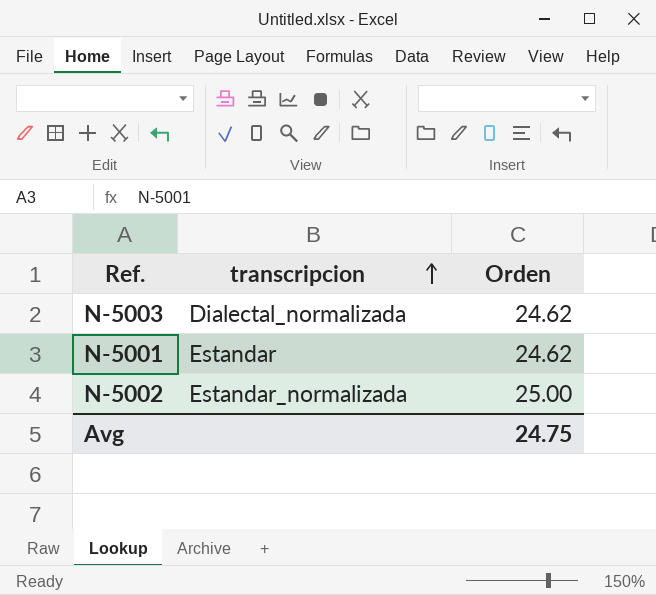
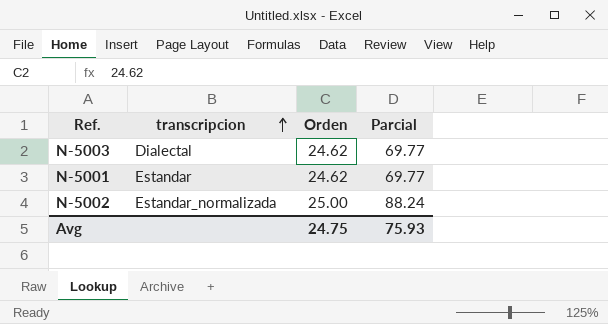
column Parcial | position: none -> 4
N-5003 | transcripcion: Dialectal_normalizada -> Dialectal

